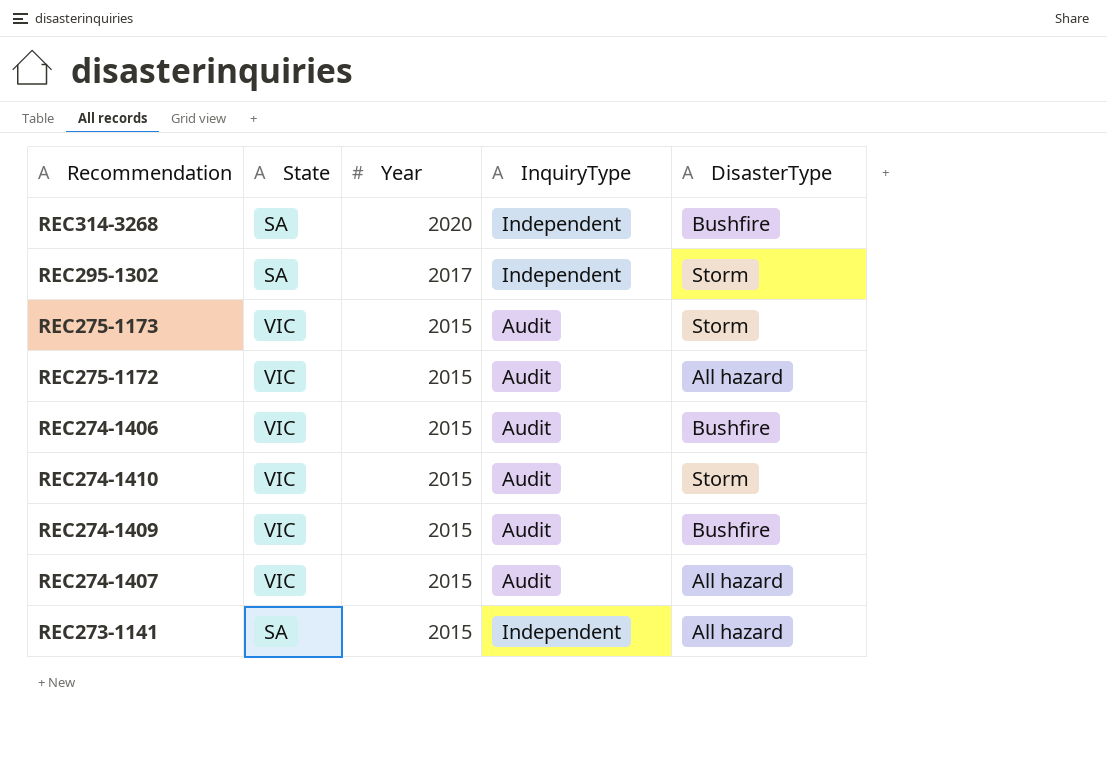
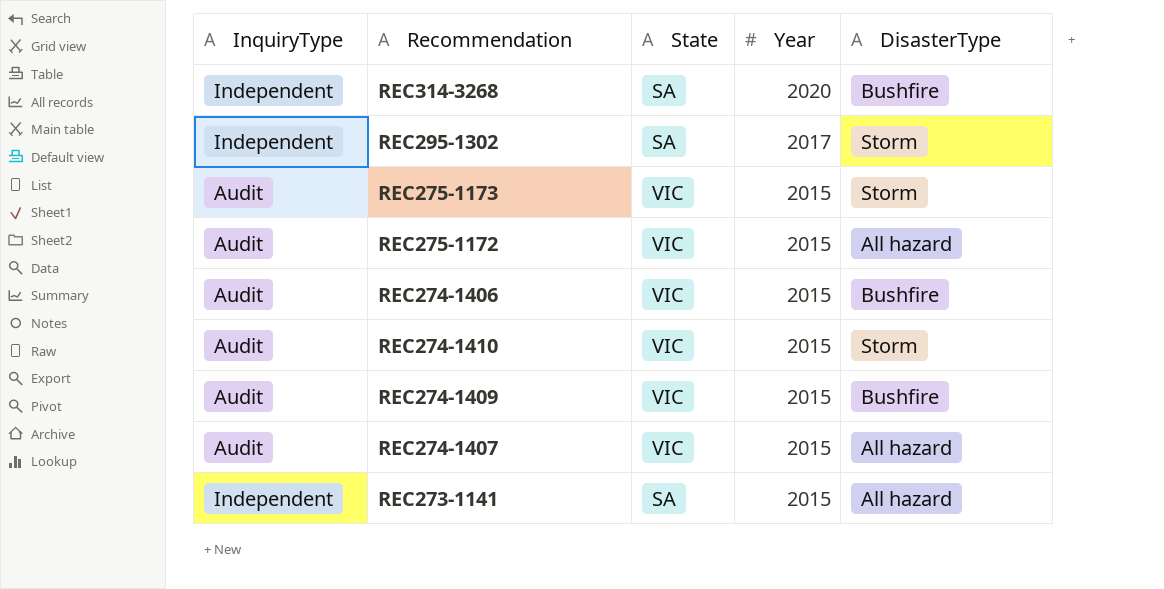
column InquiryType | position: 4 -> 1

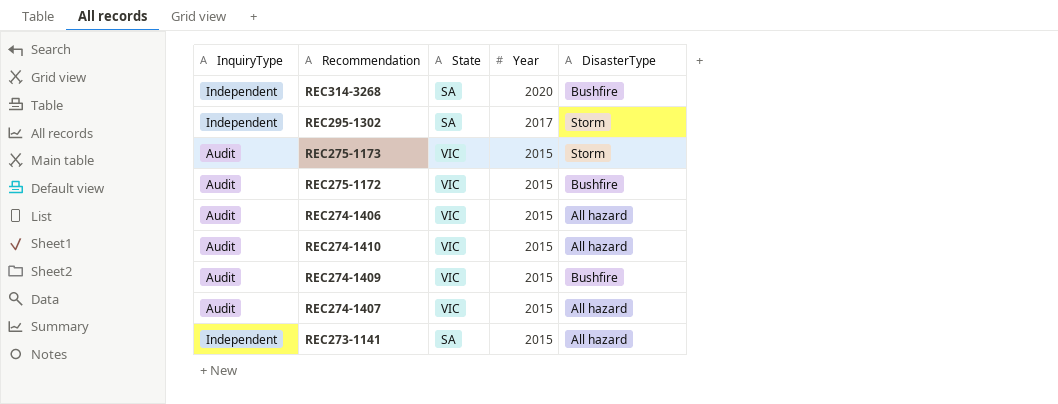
REC275-1172 | DisasterType: All hazard -> Bushfire
REC274-1406 | DisasterType: Bushfire -> All hazard
REC274-1410 | DisasterType: Storm -> All hazard

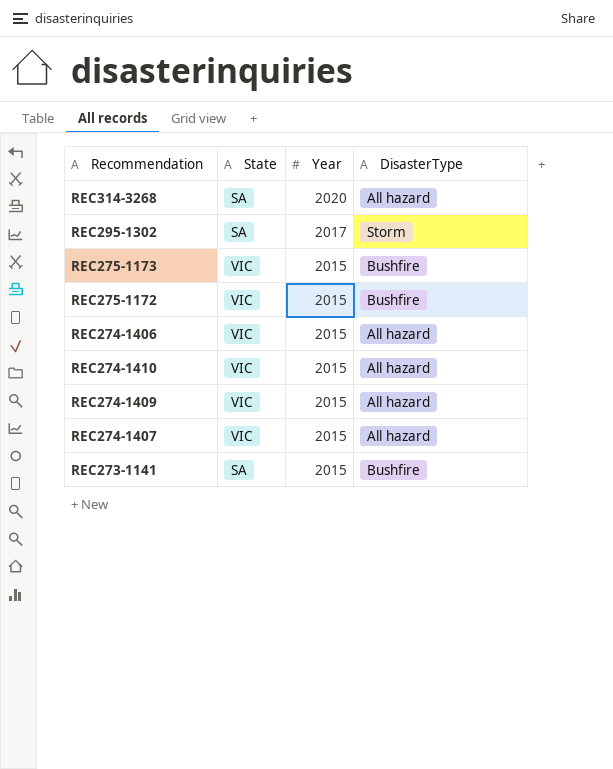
column InquiryType | position: 1 -> none
REC314-3268 | DisasterType: Bushfire -> All hazard
REC275-1173 | DisasterType: Storm -> Bushfire
REC274-1409 | DisasterType: Bushfire -> All hazard
REC273-1141 | DisasterType: All hazard -> Bushfire

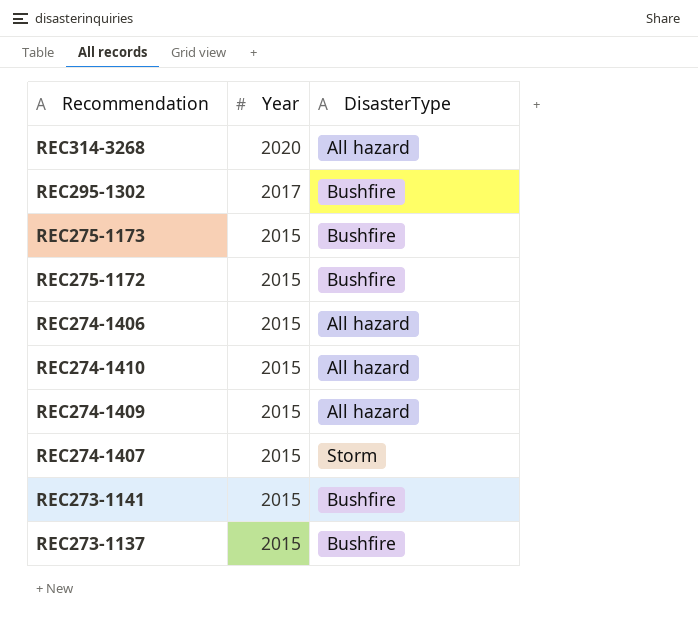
column State | position: 2 -> none
REC295-1302 | DisasterType: Storm -> Bushfire
REC274-1407 | DisasterType: All hazard -> Storm
row REC273-1137: none -> 2015 | Bushfire

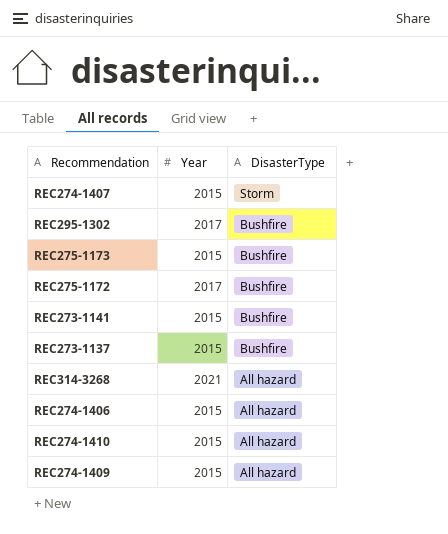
row order: Year descending -> DisasterType descending
REC275-1172 | Year: 2015 -> 2017
REC314-3268 | Year: 2020 -> 2021

